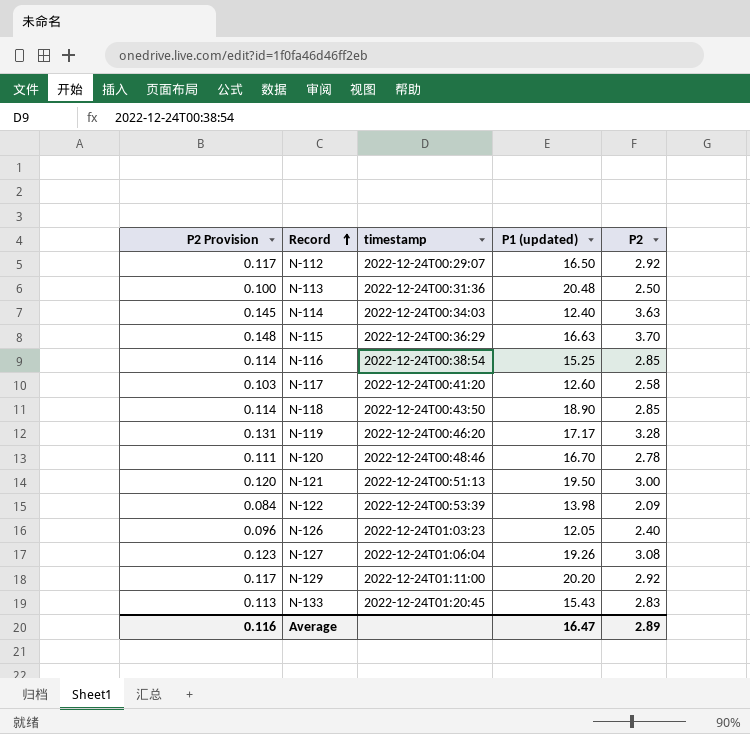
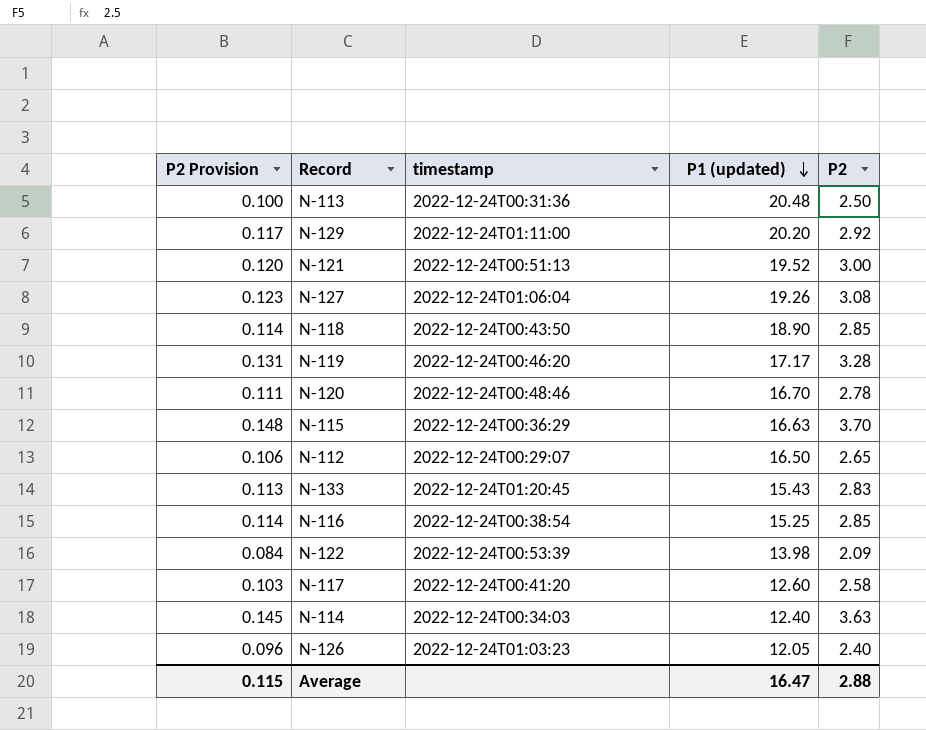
row order: Record ascending -> P1 (updated) descending
N-121 | P1 (updated): 19.50 -> 19.52
N-112 | P2 Provision: 0.117 -> 0.106
N-112 | P2: 2.92 -> 2.65
Average | P2 Provision: 0.116 -> 0.115
Average | P2: 2.89 -> 2.88

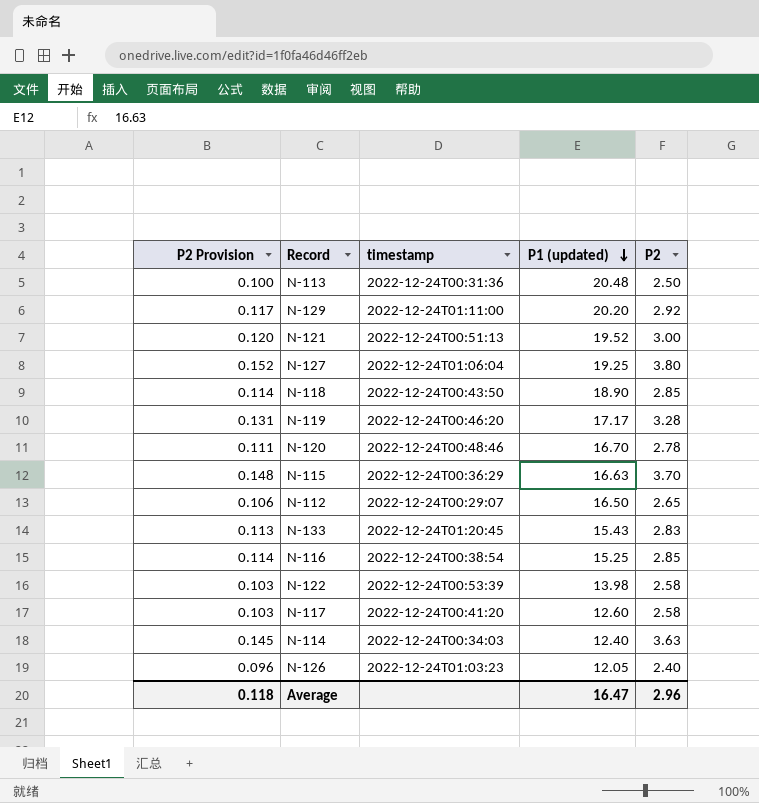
N-127 | P2 Provision: 0.123 -> 0.152
N-127 | P1 (updated): 19.26 -> 19.25
N-127 | P2: 3.08 -> 3.80
N-122 | P2 Provision: 0.084 -> 0.103
N-122 | P2: 2.09 -> 2.58
Average | P2 Provision: 0.115 -> 0.118
Average | P2: 2.88 -> 2.96

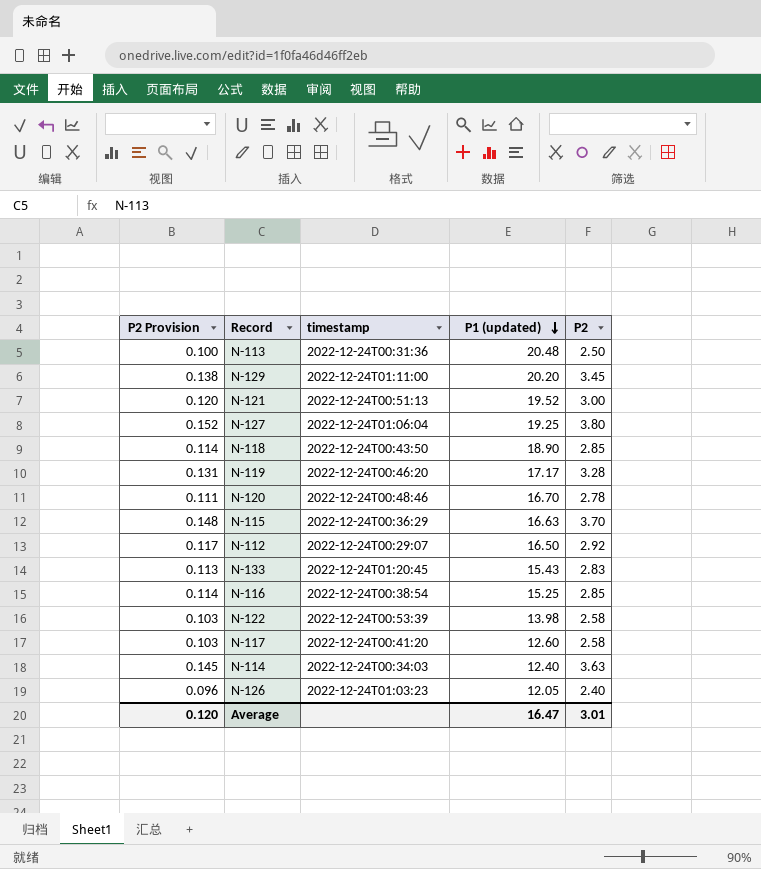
N-129 | P2 Provision: 0.117 -> 0.138
N-129 | P2: 2.92 -> 3.45
N-112 | P2 Provision: 0.106 -> 0.117
N-112 | P2: 2.65 -> 2.92
Average | P2 Provision: 0.118 -> 0.120
Average | P2: 2.96 -> 3.01

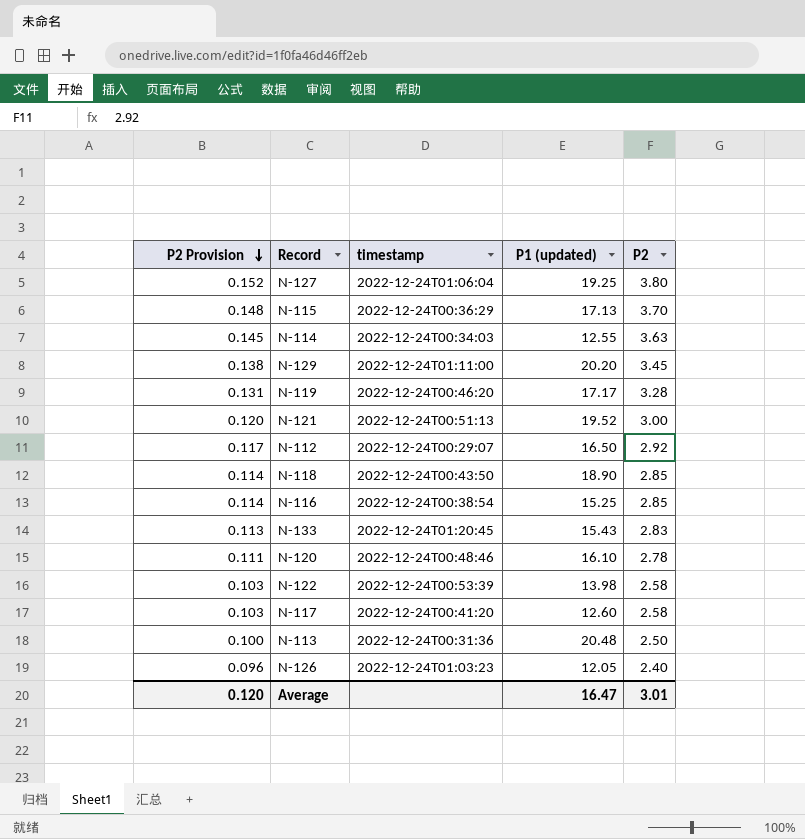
row order: P1 (updated) descending -> P2 Provision descending
N-115 | P1 (updated): 16.63 -> 17.13
N-114 | P1 (updated): 12.40 -> 12.55
N-120 | P1 (updated): 16.70 -> 16.10

